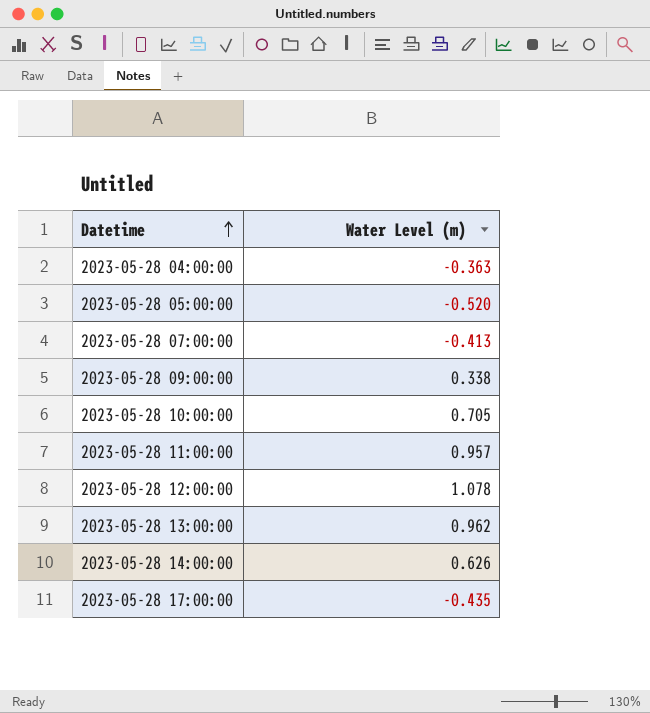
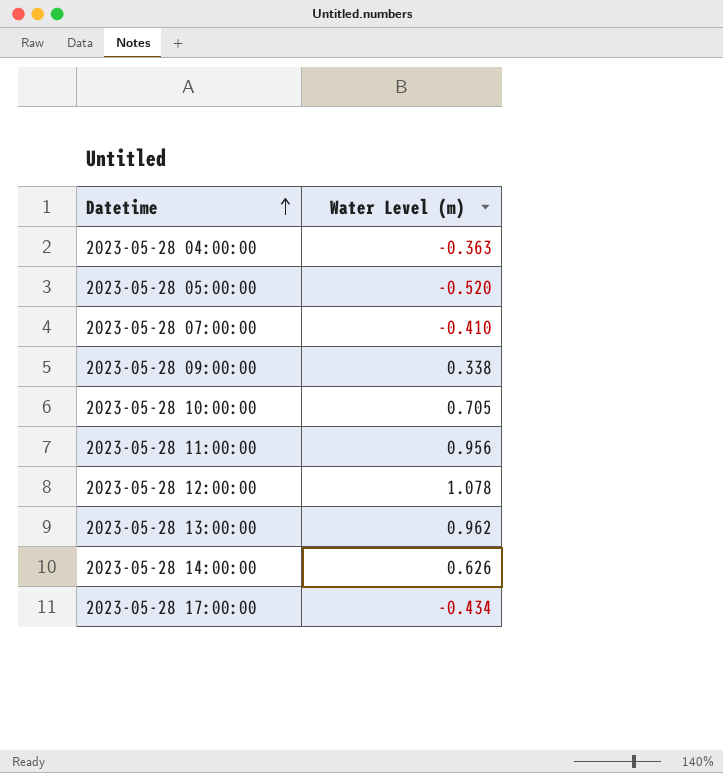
2023-05-28 07:00:00 | Water Level (m): -0.413 -> -0.410
2023-05-28 11:00:00 | Water Level (m): 0.957 -> 0.956
2023-05-28 17:00:00 | Water Level (m): -0.435 -> -0.434

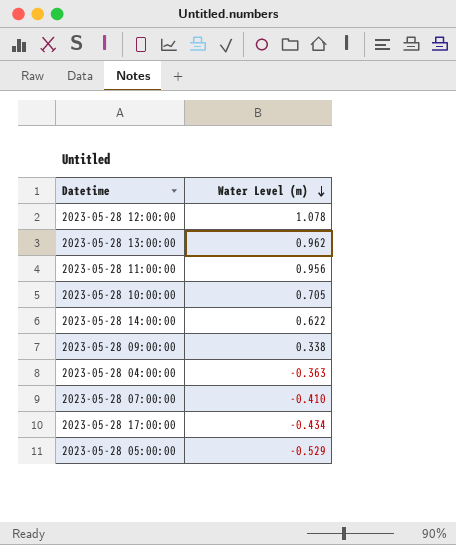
row order: Datetime ascending -> Water Level (m) descending
2023-05-28 14:00:00 | Water Level (m): 0.626 -> 0.622
2023-05-28 05:00:00 | Water Level (m): -0.520 -> -0.529

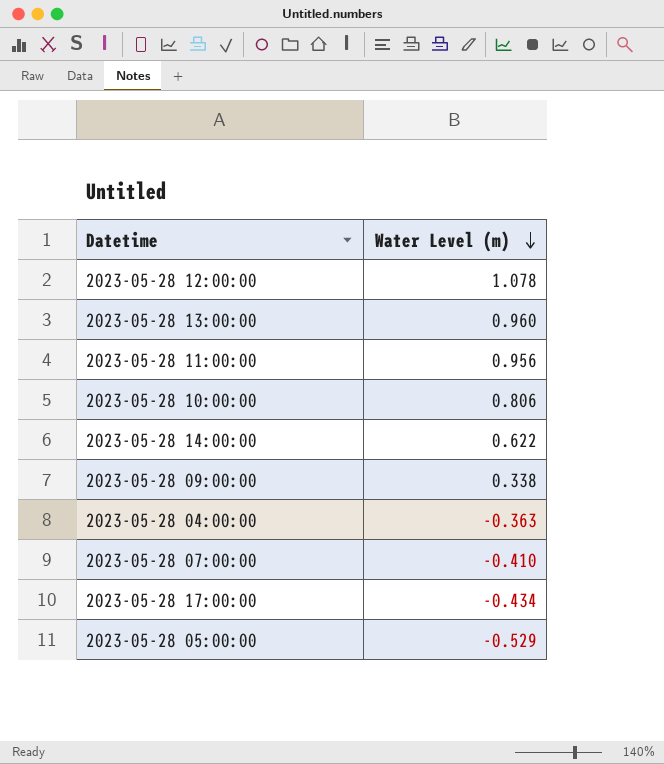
2023-05-28 13:00:00 | Water Level (m): 0.962 -> 0.960
2023-05-28 10:00:00 | Water Level (m): 0.705 -> 0.806

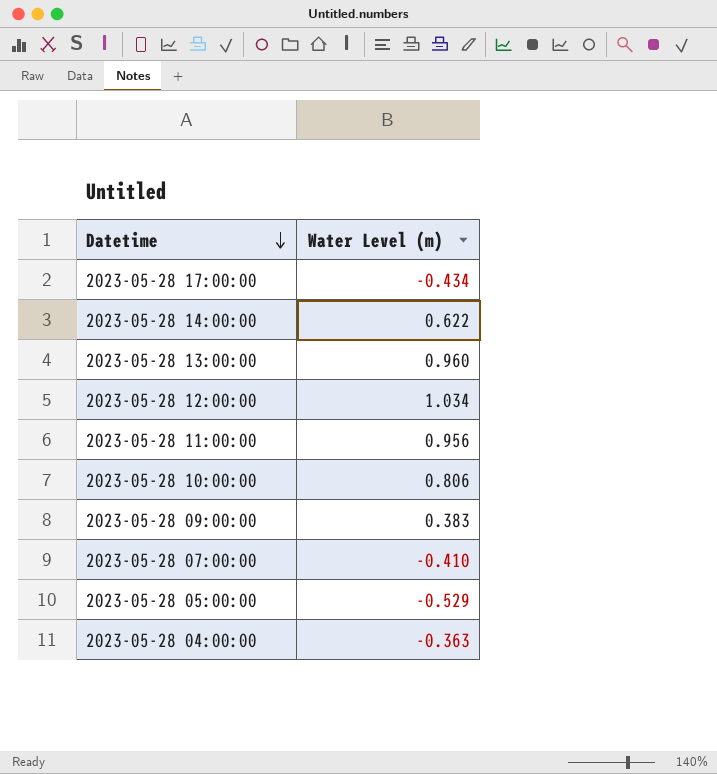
row order: Water Level (m) descending -> Datetime descending
2023-05-28 12:00:00 | Water Level (m): 1.078 -> 1.034
2023-05-28 09:00:00 | Water Level (m): 0.338 -> 0.383

